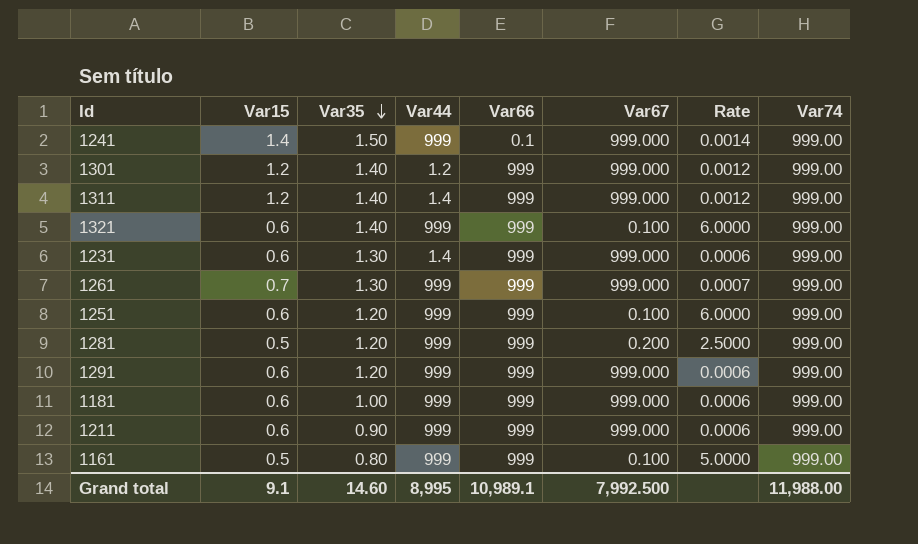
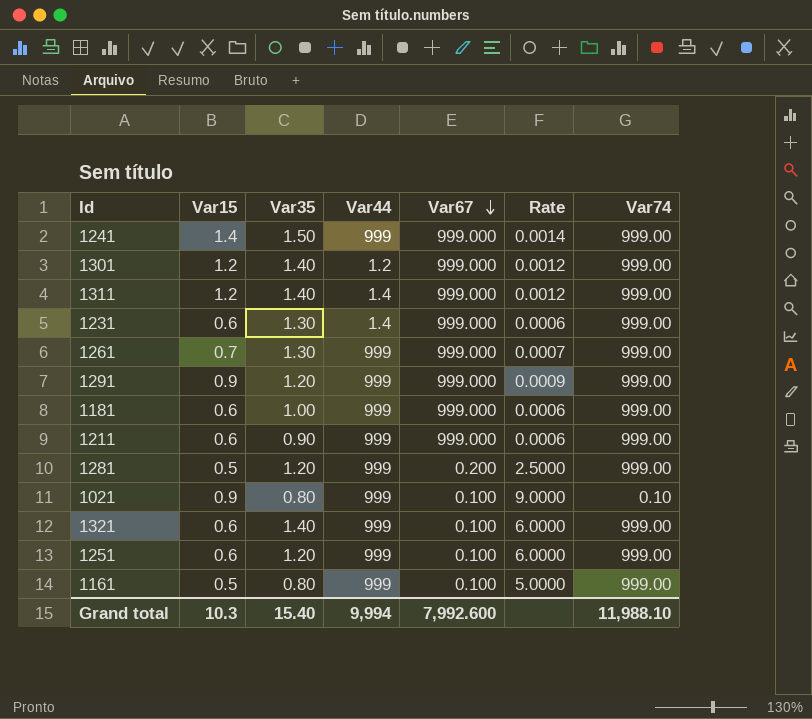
row order: Var35 descending -> Var67 descending
column Var66 | position: 5 -> none
1291 | Var15: 0.6 -> 0.9
1291 | Rate: 0.0006 -> 0.0009
row 1021: none -> 0.9 | 0.80 | 999 | 0.100 | 9.0000 | 0.10
Grand total | Var15: 9.1 -> 10.3
Grand total | Var35: 14.60 -> 15.40
Grand total | Var44: 8,995 -> 9,994
Grand total | Var67: 7,992.500 -> 7,992.600
Grand total | Var74: 11,988.00 -> 11,988.10

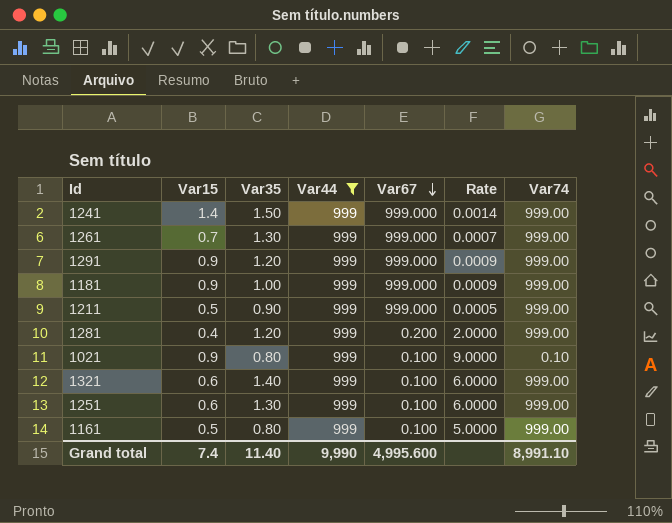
filter: none -> Var44 = 999
1181 | Var15: 0.6 -> 0.9
1181 | Rate: 0.0006 -> 0.0009
1211 | Var15: 0.6 -> 0.5
1211 | Rate: 0.0006 -> 0.0005
1281 | Var15: 0.5 -> 0.4
1281 | Rate: 2.5000 -> 2.0000
1251 | Var35: 1.20 -> 1.30
Grand total | Var15: 10.3 -> 7.4
Grand total | Var35: 15.40 -> 11.40
Grand total | Var44: 9,994 -> 9,990
Grand total | Var67: 7,992.600 -> 4,995.600
Grand total | Var74: 11,988.10 -> 8,991.10

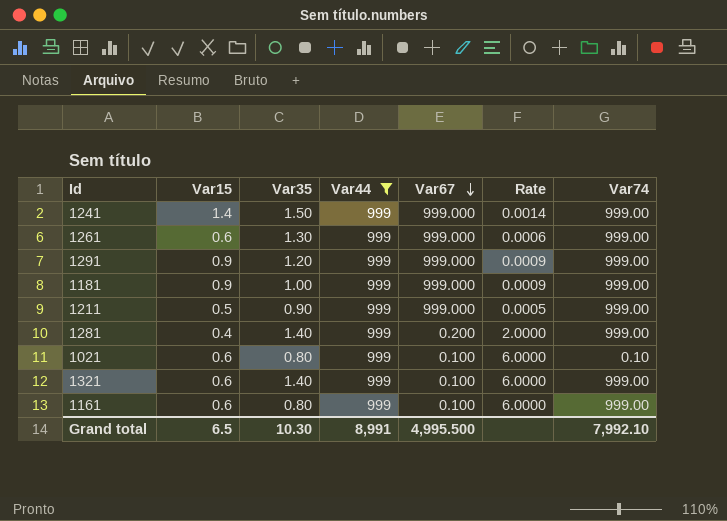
row 1251: 0.6 | 1.30 | 999 | 0.100 | 6.0000 | 999.00 -> none
1261 | Var15: 0.7 -> 0.6
1261 | Rate: 0.0007 -> 0.0006
1281 | Var35: 1.20 -> 1.40
1021 | Var15: 0.9 -> 0.6
1021 | Rate: 9.0000 -> 6.0000
1161 | Var15: 0.5 -> 0.6
1161 | Rate: 5.0000 -> 6.0000
Grand total | Var15: 7.4 -> 6.5
Grand total | Var35: 11.40 -> 10.30
Grand total | Var44: 9,990 -> 8,991
Grand total | Var67: 4,995.600 -> 4,995.500
Grand total | Var74: 8,991.10 -> 7,992.10

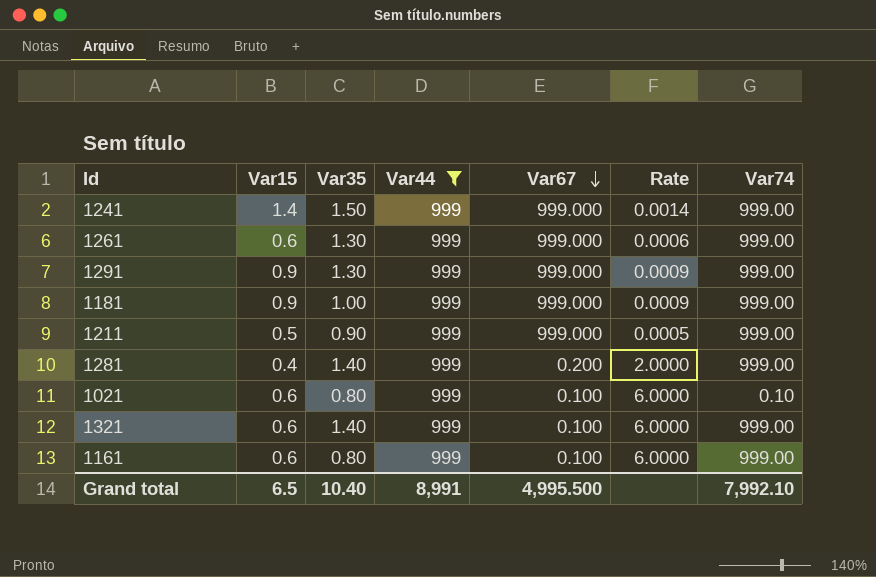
1291 | Var35: 1.20 -> 1.30
Grand total | Var35: 10.30 -> 10.40

